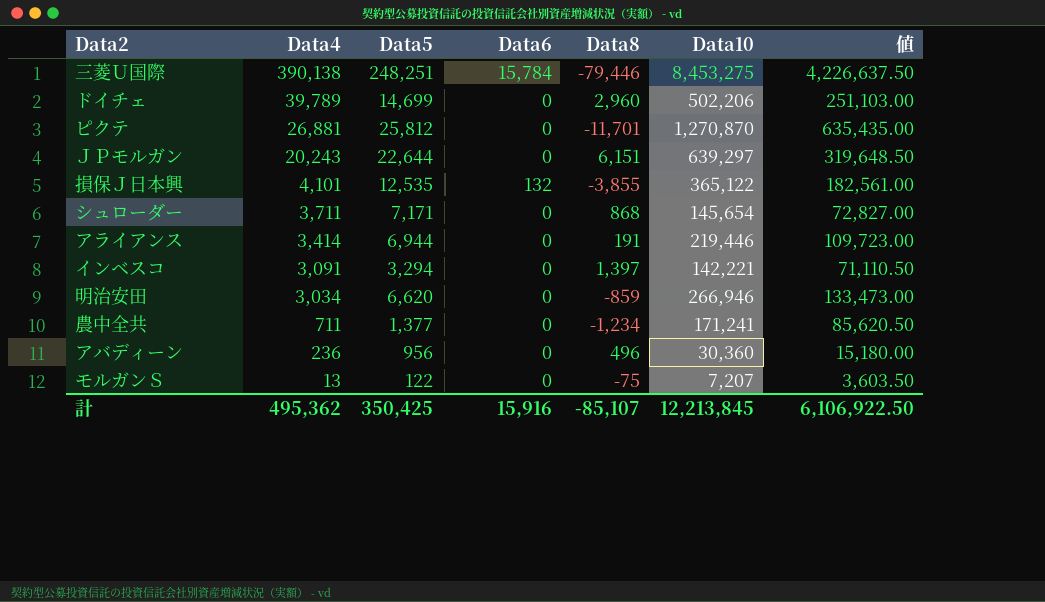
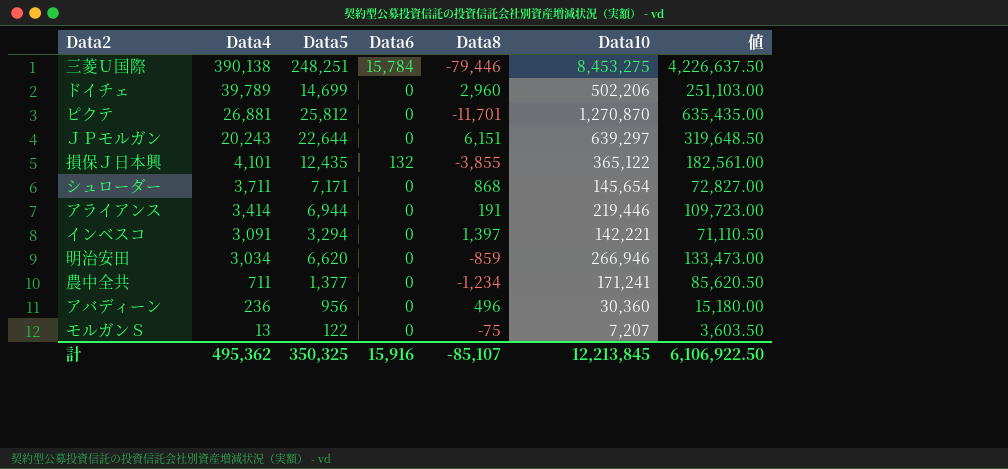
損保Ｊ日本興 | Data5: 12,535 -> 12,435
計 | Data5: 350,425 -> 350,325

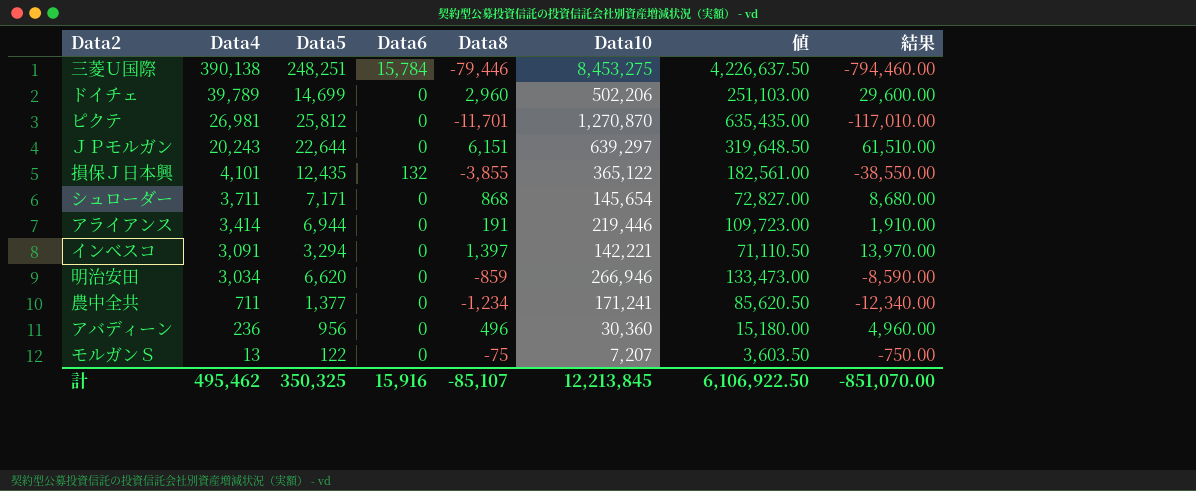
column 結果 | formula: none -> [Data8] * 10
ピクテ | Data4: 26,881 -> 26,981
計 | Data4: 495,362 -> 495,462

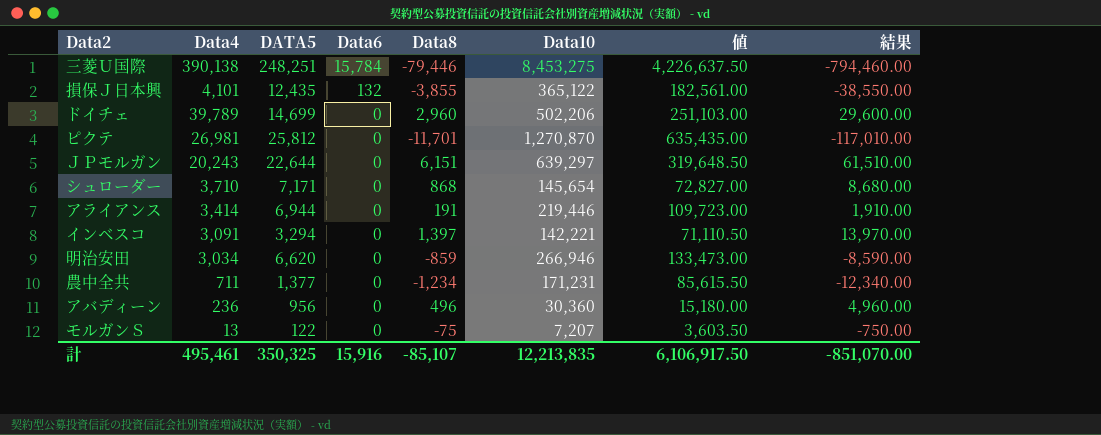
row order: Data4 descending -> Data6 descending
column name: Data5 -> DATA5
シュローダー | Data4: 3,711 -> 3,710
農中全共 | Data10: 171,241 -> 171,231
農中全共 | 値: 85,620.50 -> 85,615.50
計 | Data4: 495,462 -> 495,461
計 | Data10: 12,213,845 -> 12,213,835
計 | 値: 6,106,922.50 -> 6,106,917.50

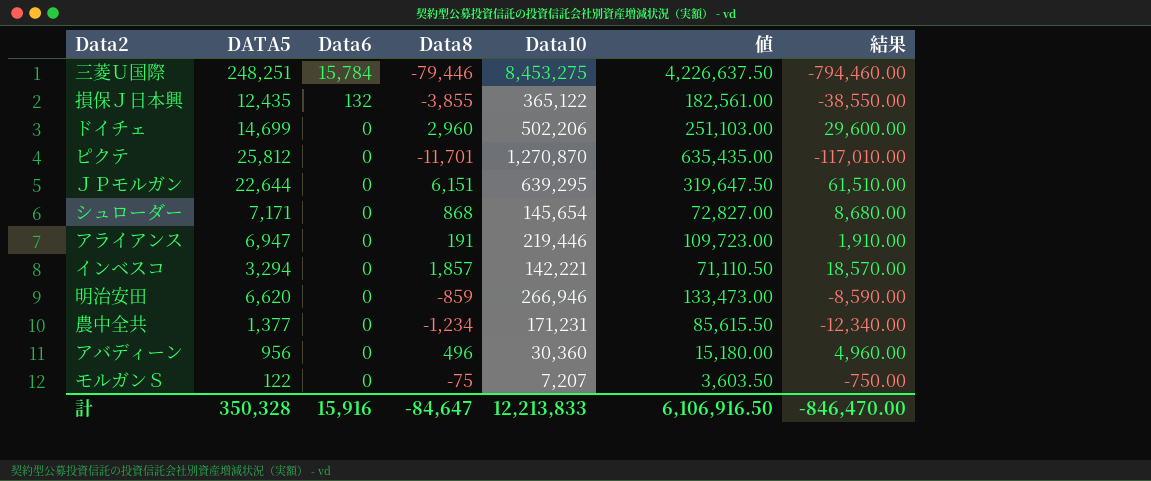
column Data4 | position: 2 -> none
ＪＰモルガン | Data10: 639,297 -> 639,295
ＪＰモルガン | 値: 319,648.50 -> 319,647.50
アライアンス | DATA5: 6,944 -> 6,947
インベスコ | Data8: 1,397 -> 1,857
インベスコ | 結果: 13,970.00 -> 18,570.00
計 | DATA5: 350,325 -> 350,328
計 | Data8: -85,107 -> -84,647
計 | Data10: 12,213,835 -> 12,213,833
計 | 値: 6,106,917.50 -> 6,106,916.50
計 | 結果: -851,070.00 -> -846,470.00

